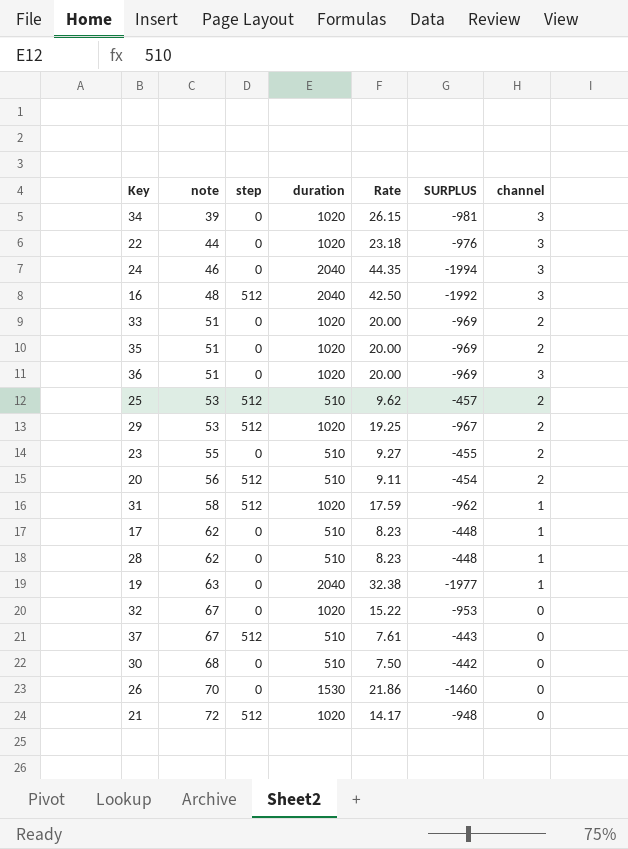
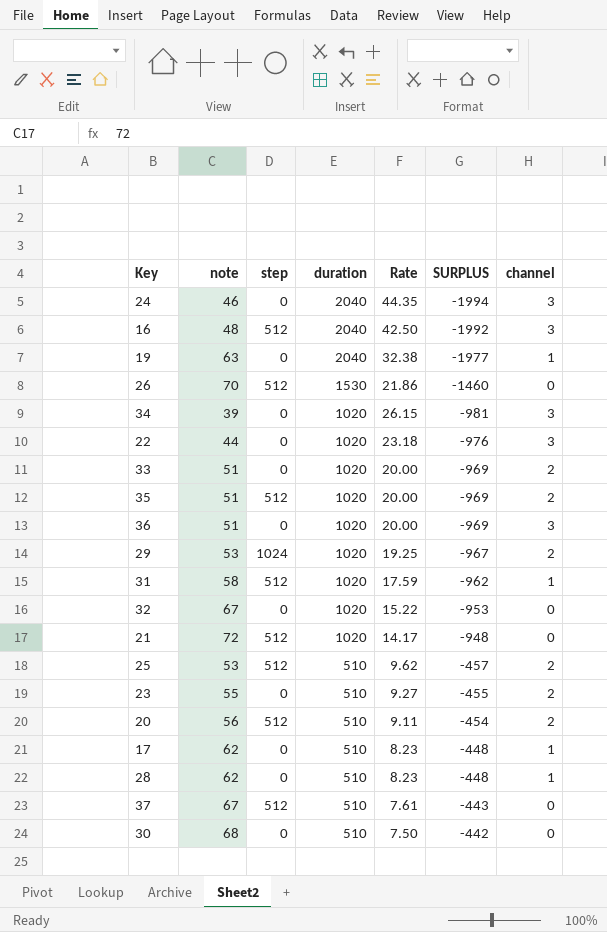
row order: note ascending -> duration descending
26 | step: 0 -> 512
35 | step: 0 -> 512
29 | step: 512 -> 1024

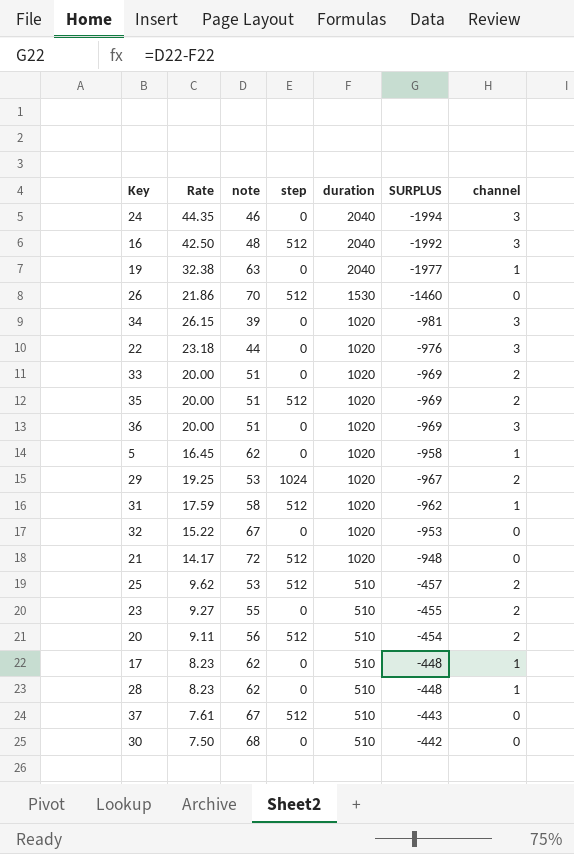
column Rate | position: 5 -> 2
row 5: none -> 16.45 | 62 | 0 | 1020 | -958 | 1

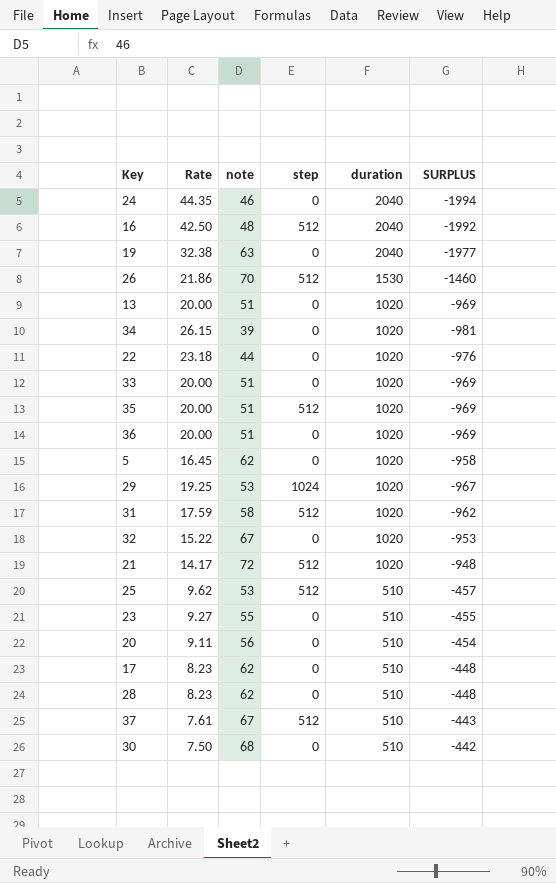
column channel | position: 7 -> none
row 13: none -> 20.00 | 51 | 0 | 1020 | -969
20 | step: 512 -> 0

